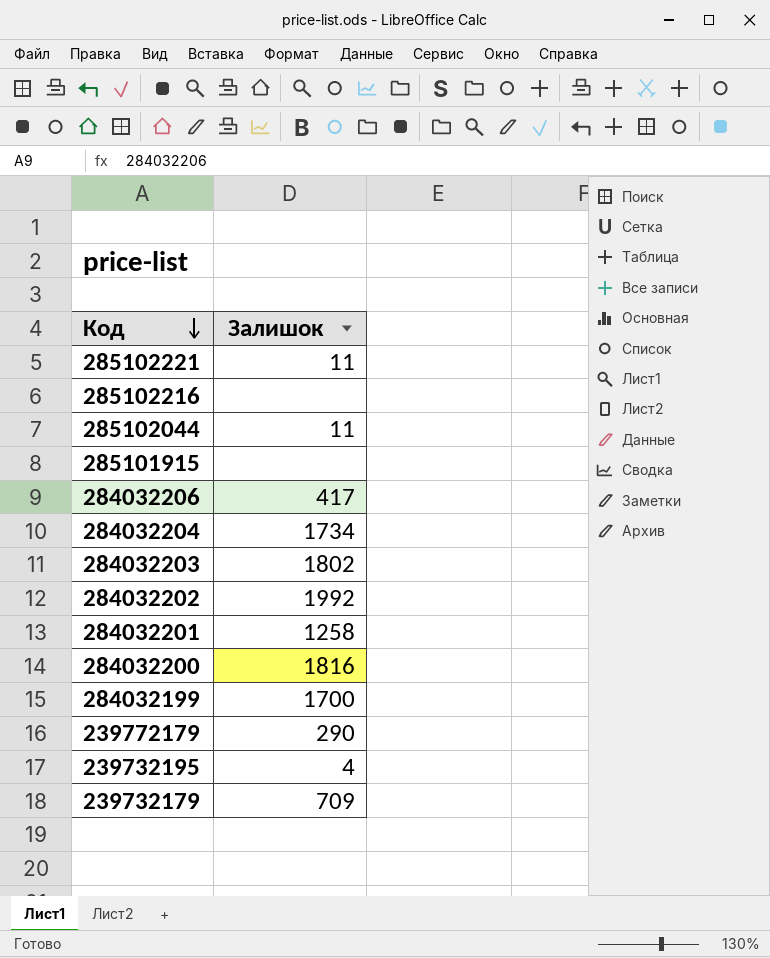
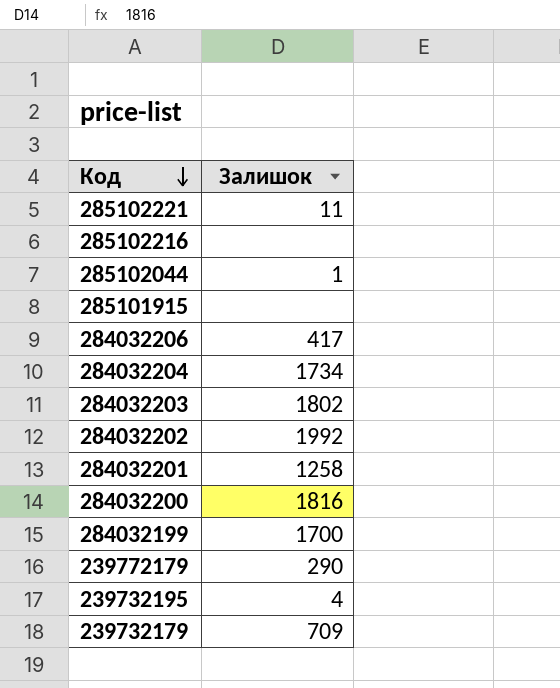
285102044 | Залишок: 11 -> 1

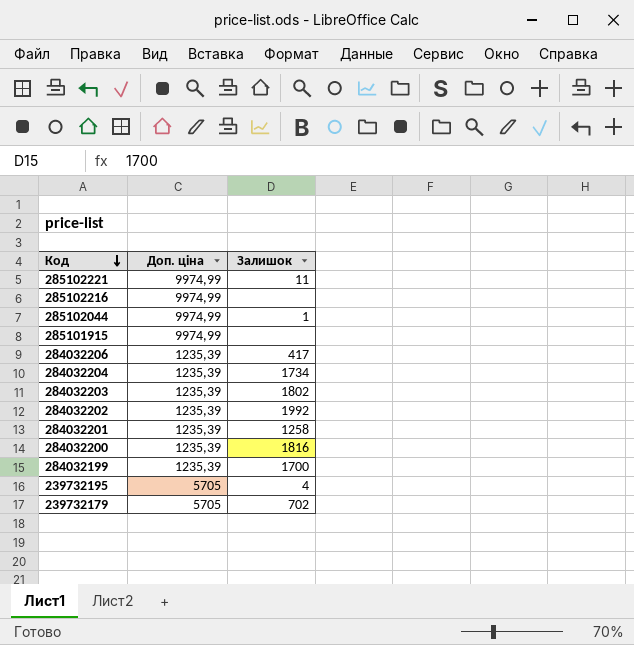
column Доп. ціна | position: none -> 2
row 239772179: 290 -> none
239732179 | Залишок: 709 -> 702

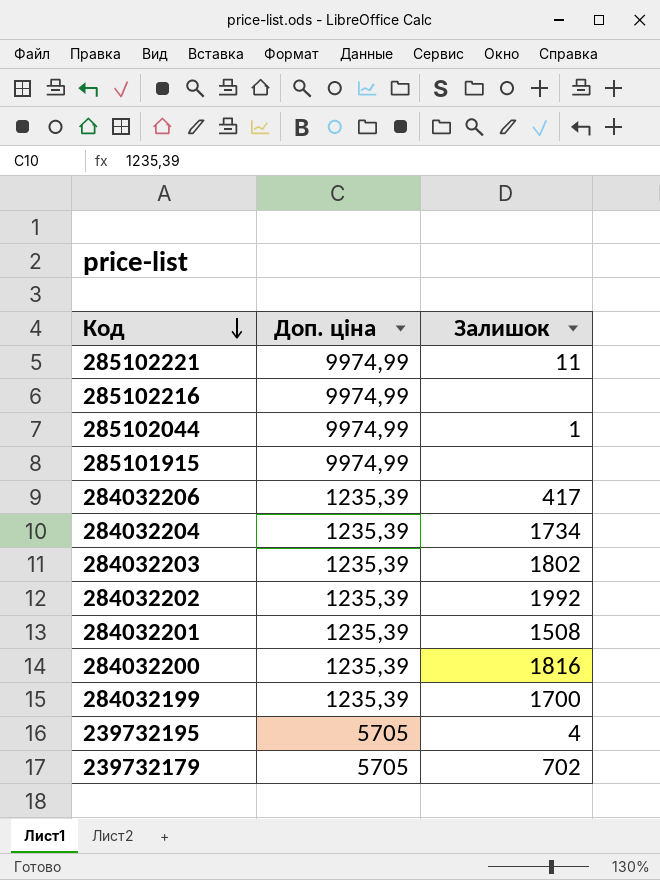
284032201 | Залишок: 1258 -> 1508

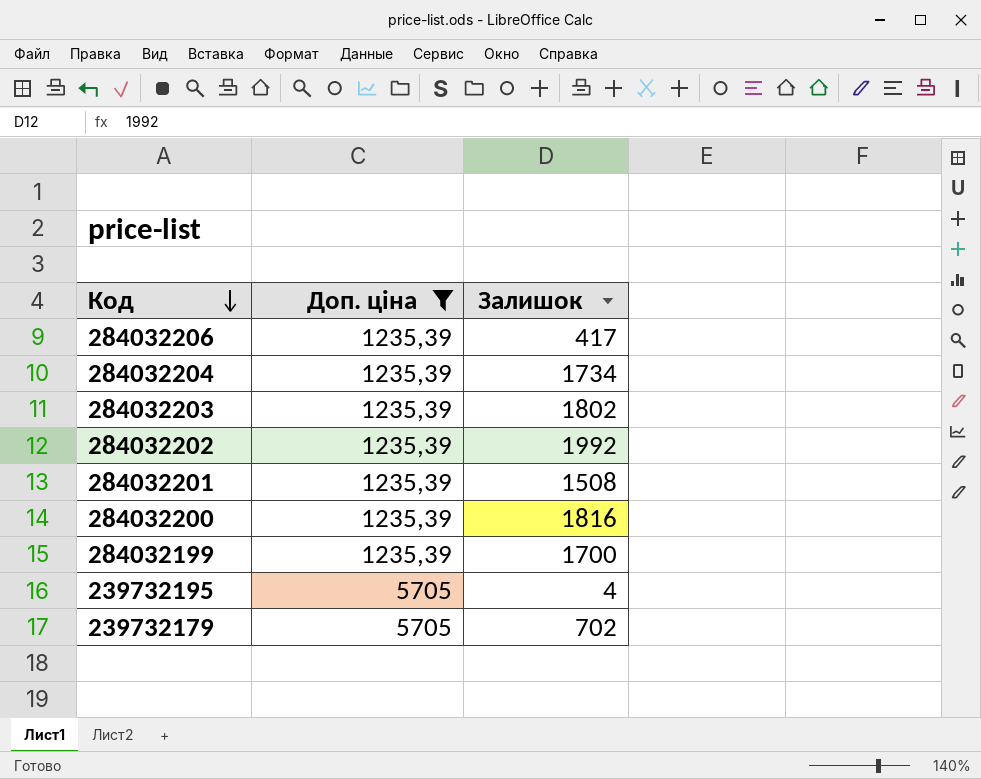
filter: none -> Доп. ціна != 9974,99

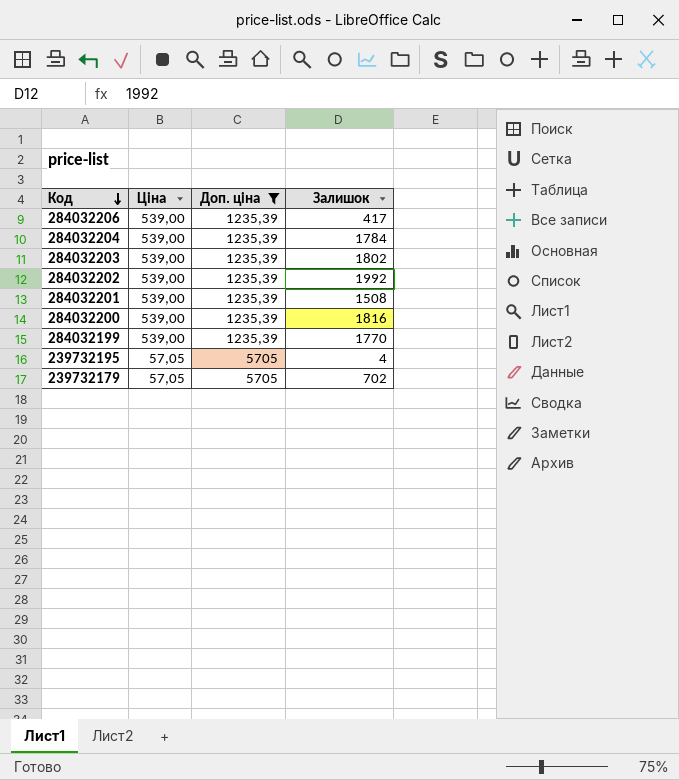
column Ціна | position: none -> 2
284032204 | Залишок: 1734 -> 1784
284032199 | Залишок: 1700 -> 1770

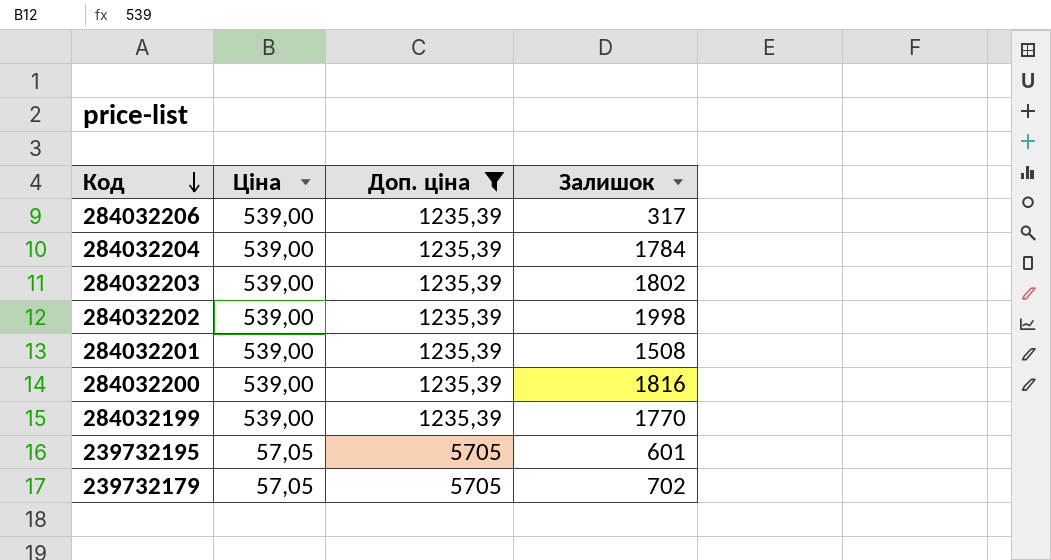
284032206 | Залишок: 417 -> 317
284032202 | Залишок: 1992 -> 1998
239732195 | Залишок: 4 -> 601

